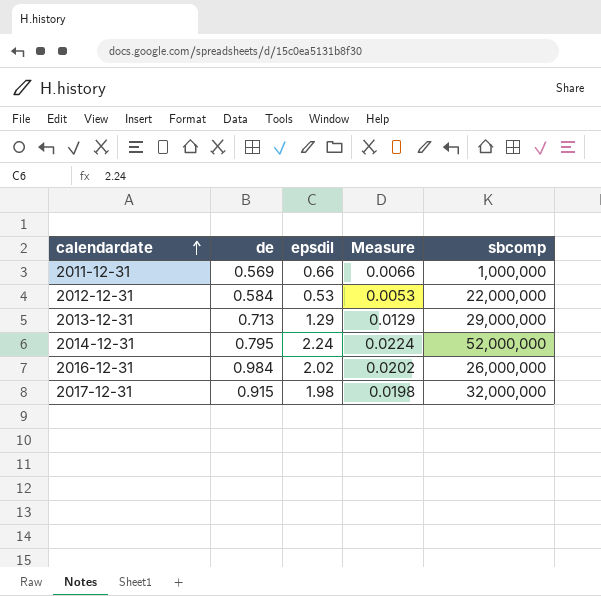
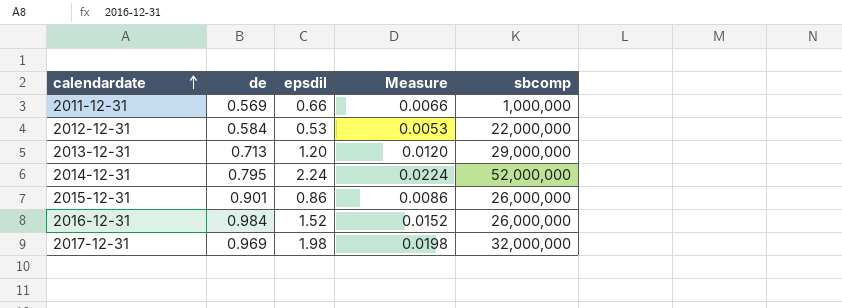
2013-12-31 | epsdil: 1.29 -> 1.20
2013-12-31 | Measure: 0.0129 -> 0.0120
row 2015-12-31: none -> 0.901 | 0.86 | 0.0086 | 26,000,000
2016-12-31 | epsdil: 2.02 -> 1.52
2016-12-31 | Measure: 0.0202 -> 0.0152
2017-12-31 | de: 0.915 -> 0.969

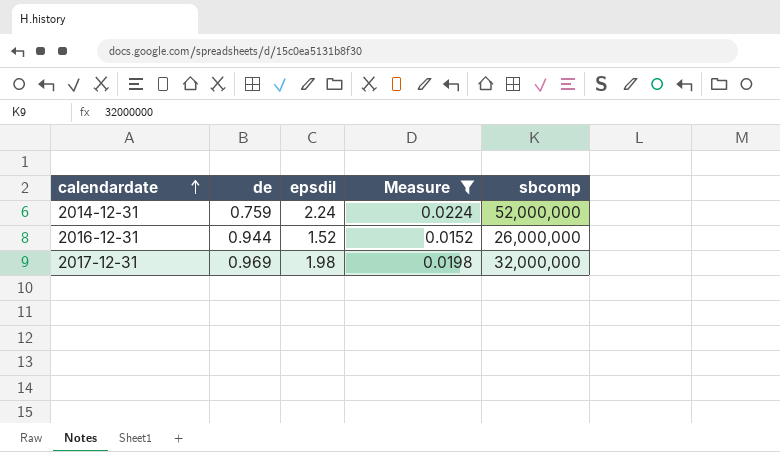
filter: none -> Measure >= 0.0152
2014-12-31 | de: 0.795 -> 0.759
2016-12-31 | de: 0.984 -> 0.944

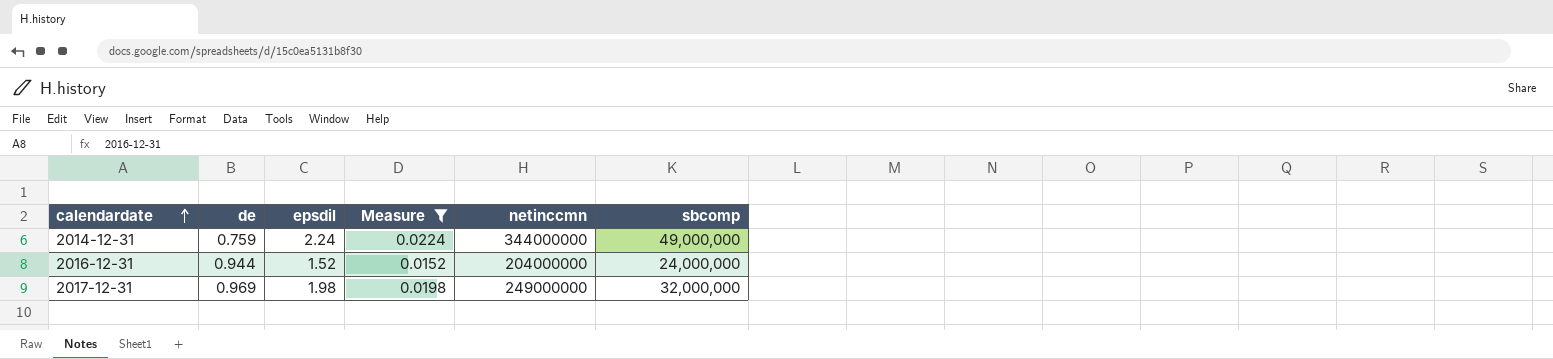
column netinccmn | position: none -> 5
2014-12-31 | sbcomp: 52,000,000 -> 49,000,000
2016-12-31 | sbcomp: 26,000,000 -> 24,000,000

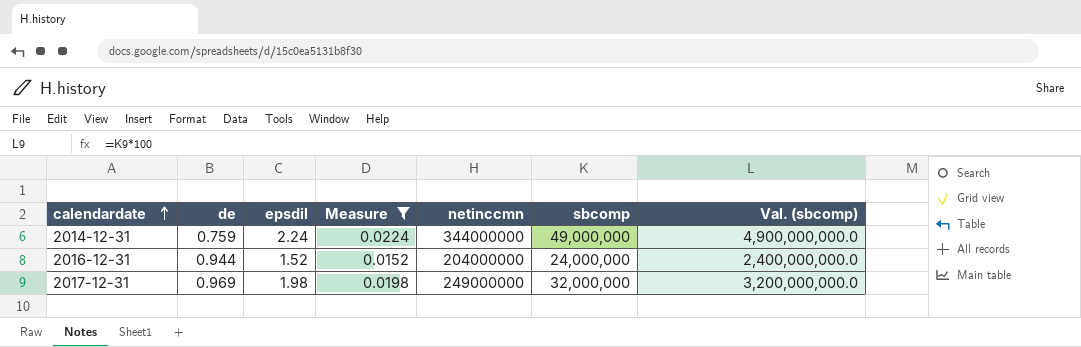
column Val. (sbcomp) | formula: none -> [sbcomp] * 100

